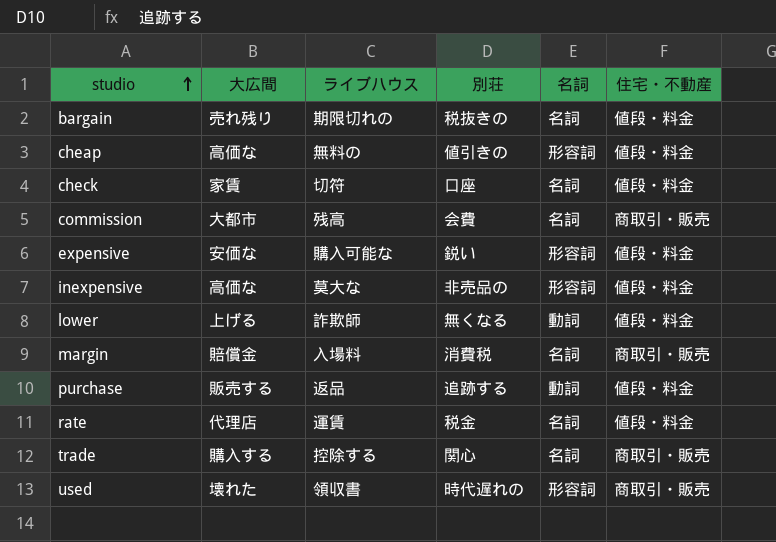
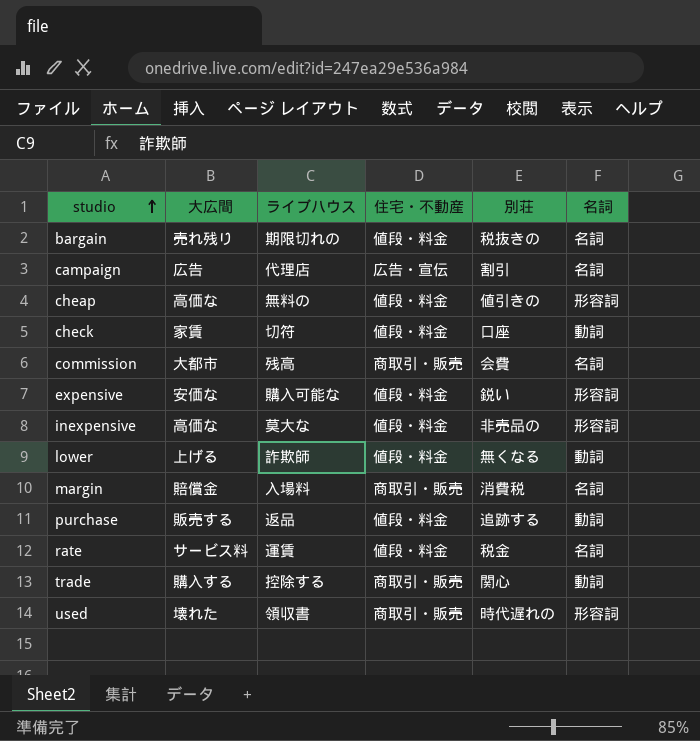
column 住宅・不動産 | position: 6 -> 4
row campaign: none -> 広告 | 代理店 | 広告・宣伝 | 割引 | 名詞
check | 名詞: 名詞 -> 動詞
rate | 大広間: 代理店 -> サービス料
trade | 名詞: 名詞 -> 動詞

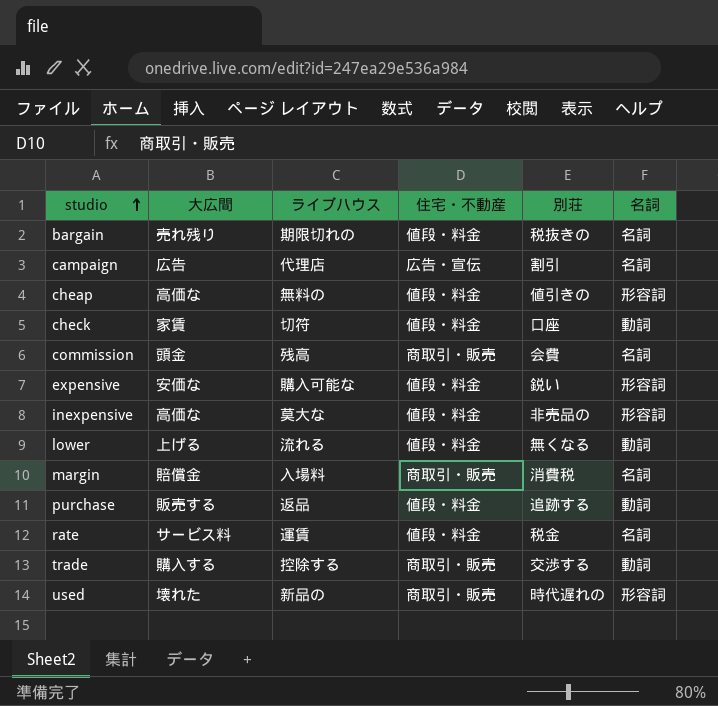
commission | 大広間: 大都市 -> 頭金
lower | ライブハウス: 詐欺師 -> 流れる
trade | 別荘: 関心 -> 交渉する
used | ライブハウス: 領収書 -> 新品の

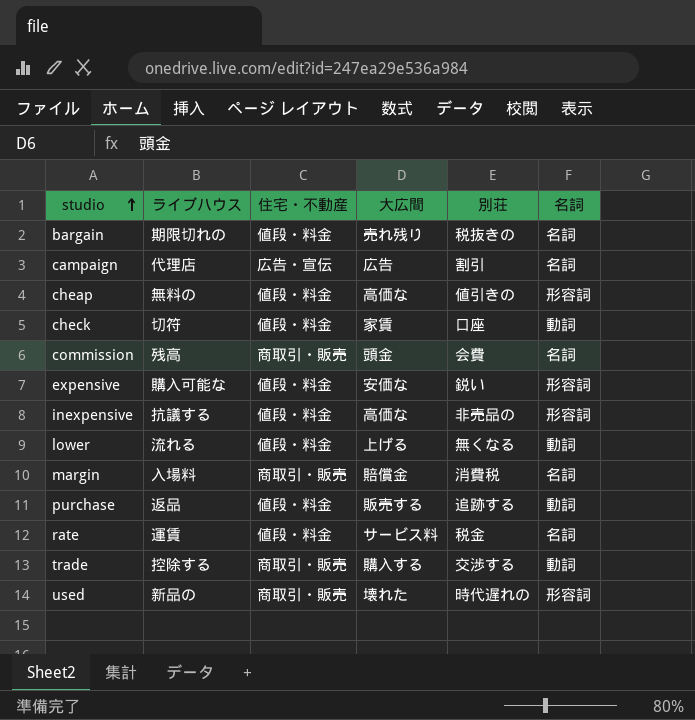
column 大広間 | position: 2 -> 4
inexpensive | ライブハウス: 莫大な -> 抗議する

